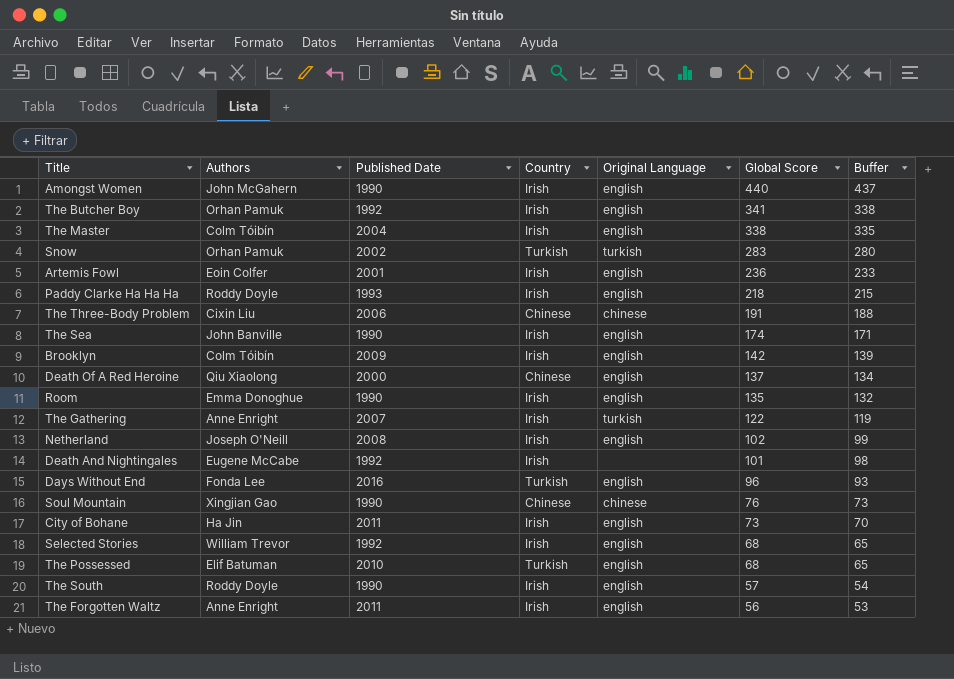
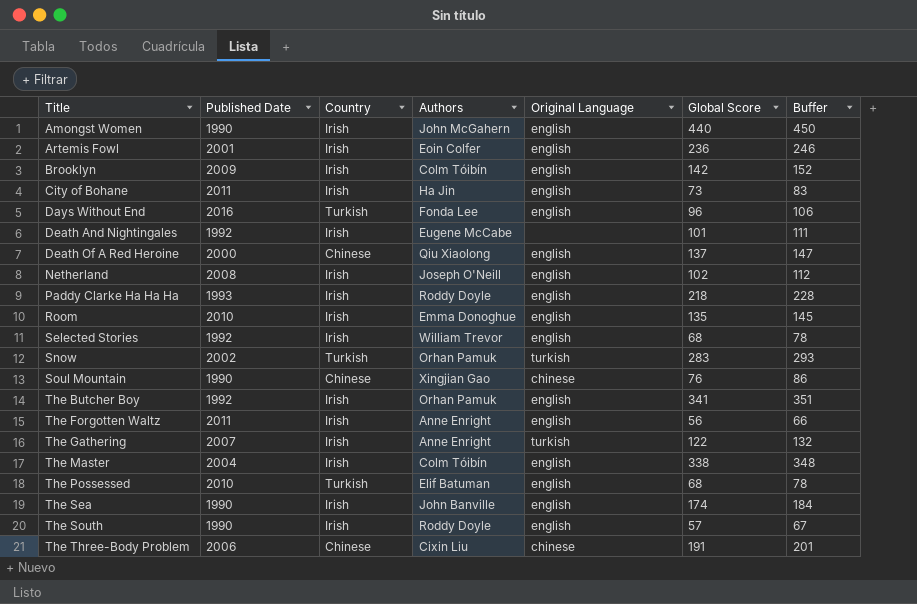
row order: Global Score descending -> Title ascending
column Authors | position: 2 -> 4
column Buffer | formula: [Global Score] - 3 -> [Global Score] + 10
Room | Published Date: 1990 -> 2010

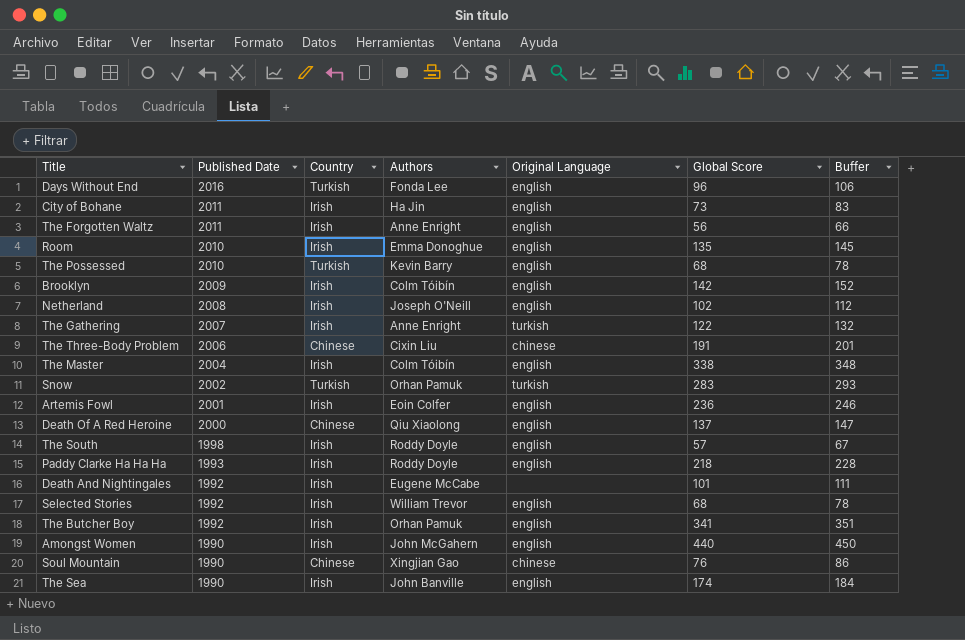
row order: Title ascending -> Published Date descending
The Possessed | Authors: Elif Batuman -> Kevin Barry
The South | Published Date: 1990 -> 1998

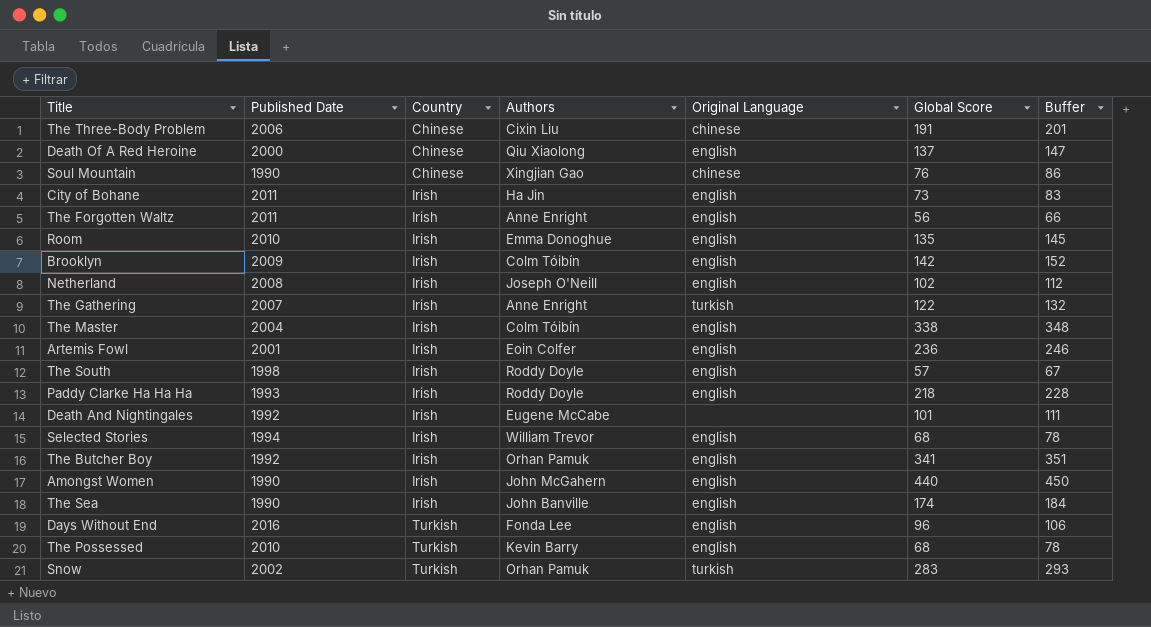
row order: Published Date descending -> Country ascending
Selected Stories | Published Date: 1992 -> 1994

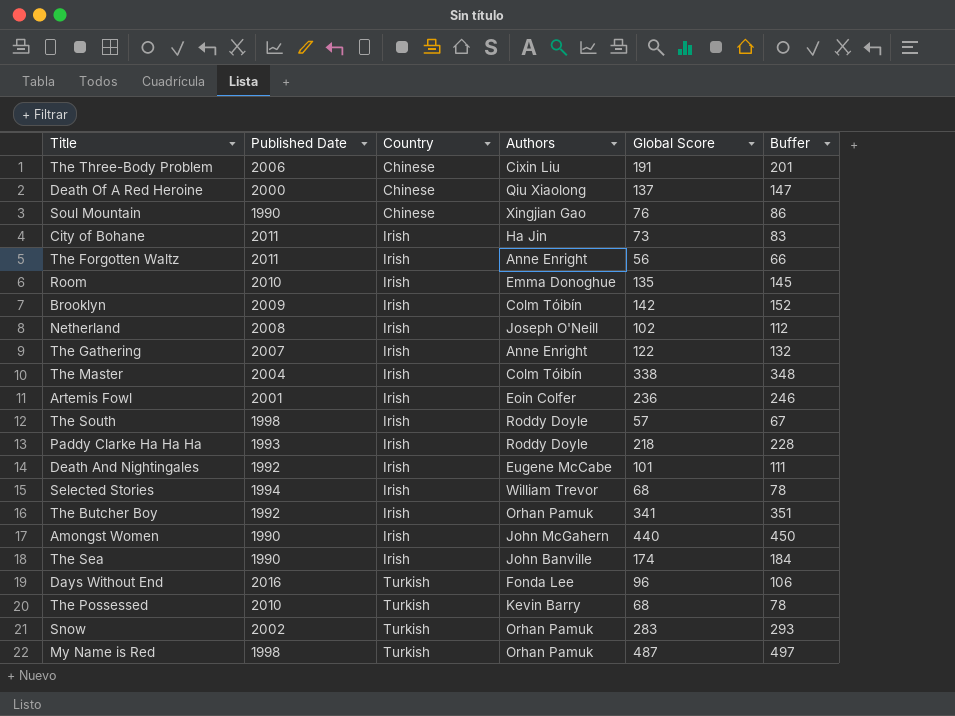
column Original Language | position: 5 -> none
row My Name is Red: none -> 1998 | Turkish | Orhan Pamuk | 487 | 497

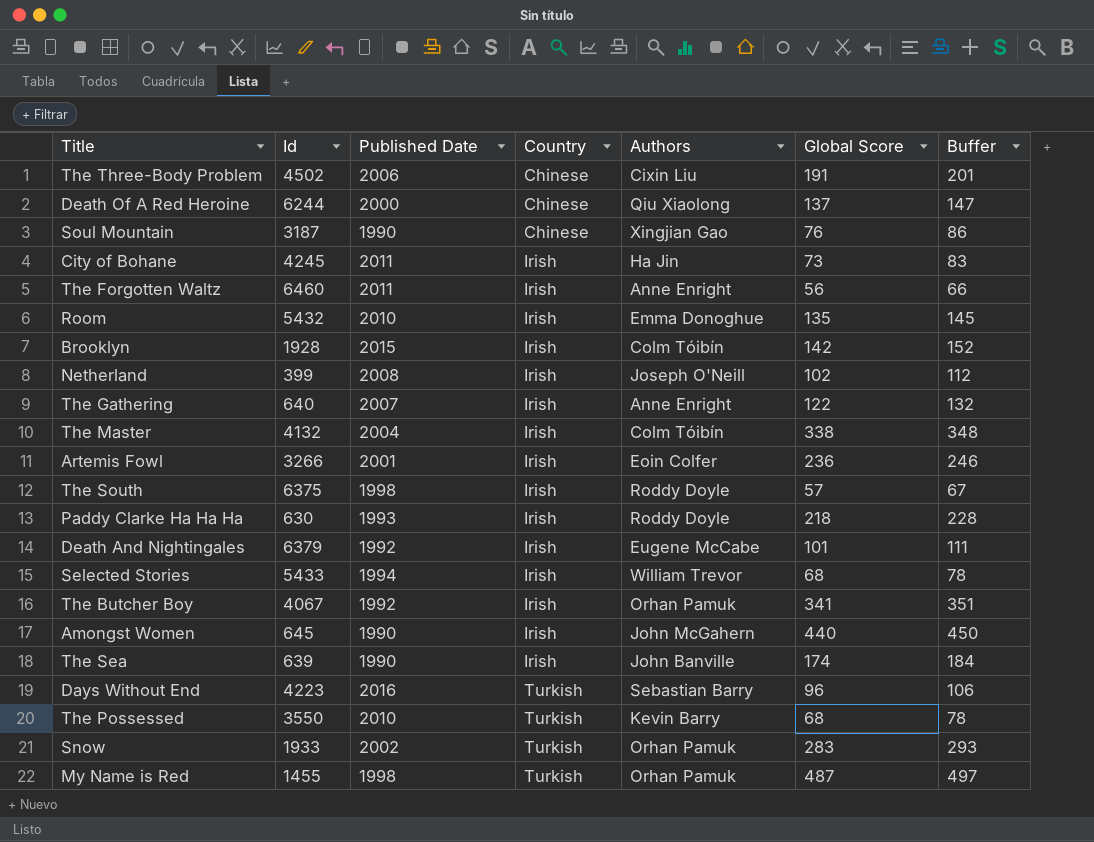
column Id | position: none -> 2
Brooklyn | Published Date: 2009 -> 2015
Days Without End | Authors: Fonda Lee -> Sebastian Barry

